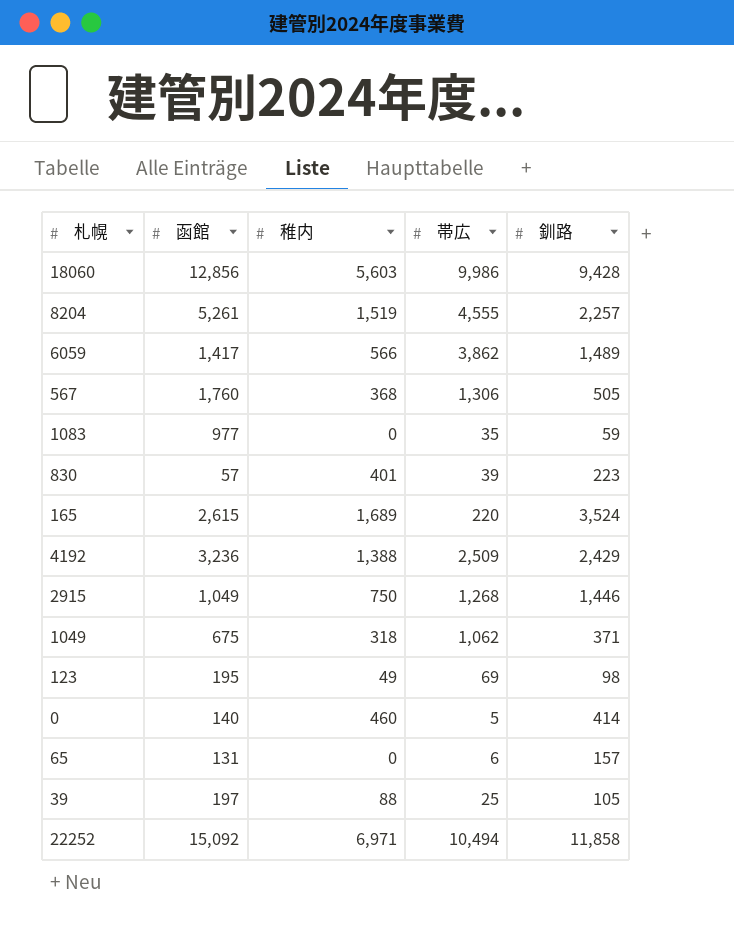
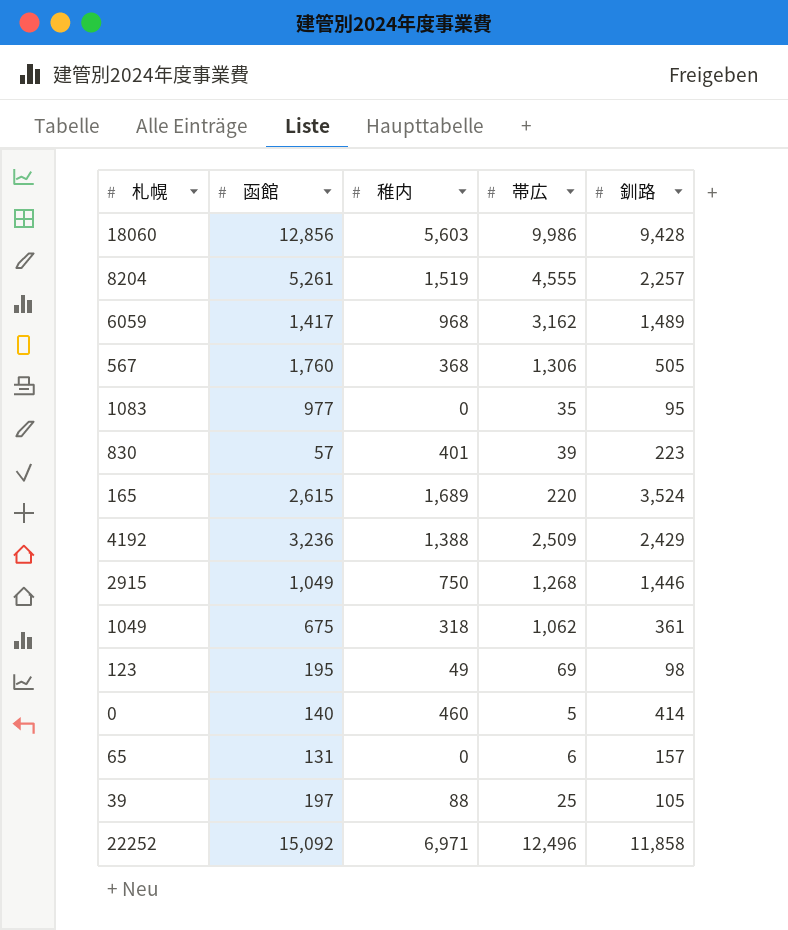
6059 | 稚内: 566 -> 968
6059 | 帯広: 3,862 -> 3,162
1083 | 釧路: 59 -> 95
1049 | 釧路: 371 -> 361
22252 | 帯広: 10,494 -> 12,496

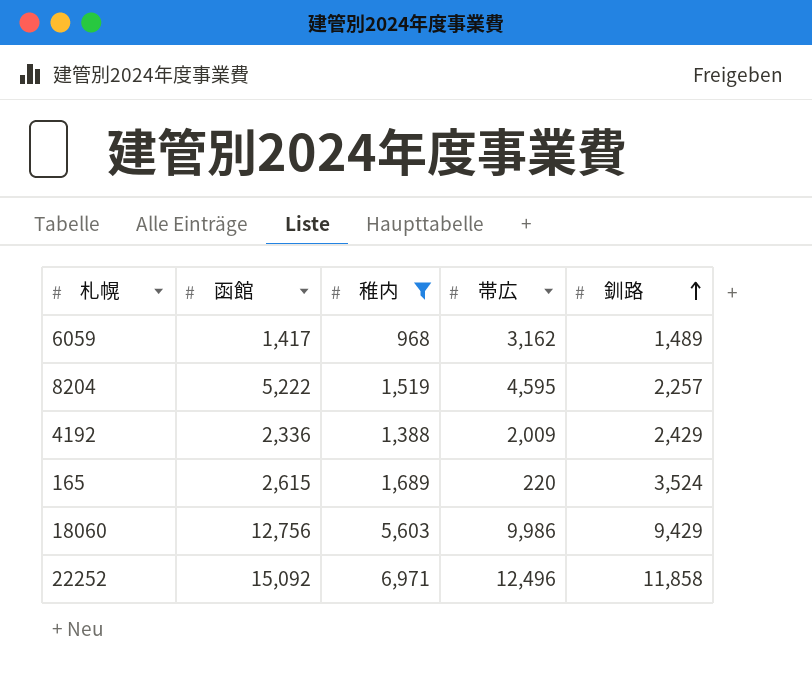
filter: none -> 稚内 >= 968
row order: none -> 釧路 ascending
8204 | 函館: 5,261 -> 5,222
8204 | 帯広: 4,555 -> 4,595
4192 | 函館: 3,236 -> 2,336
4192 | 帯広: 2,509 -> 2,009
18060 | 函館: 12,856 -> 12,756
18060 | 釧路: 9,428 -> 9,429

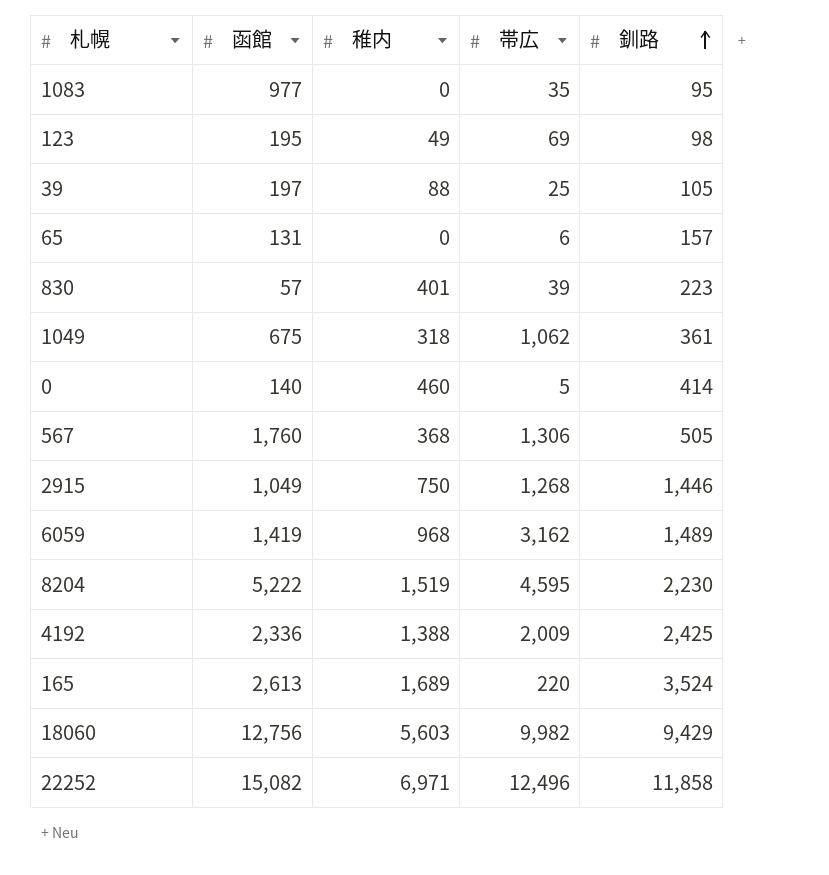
filter: 稚内 >= 968 -> none
6059 | 函館: 1,417 -> 1,419
8204 | 釧路: 2,257 -> 2,230
4192 | 釧路: 2,429 -> 2,425
165 | 函館: 2,615 -> 2,613
18060 | 帯広: 9,986 -> 9,982
22252 | 函館: 15,092 -> 15,082

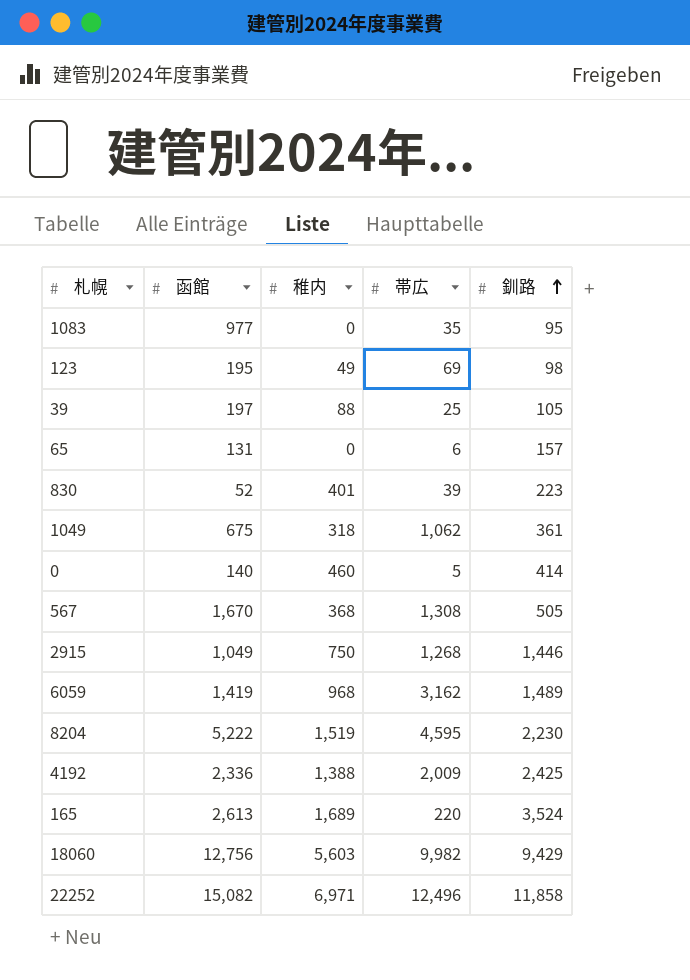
830 | 函館: 57 -> 52
567 | 函館: 1,760 -> 1,670
567 | 帯広: 1,306 -> 1,308

